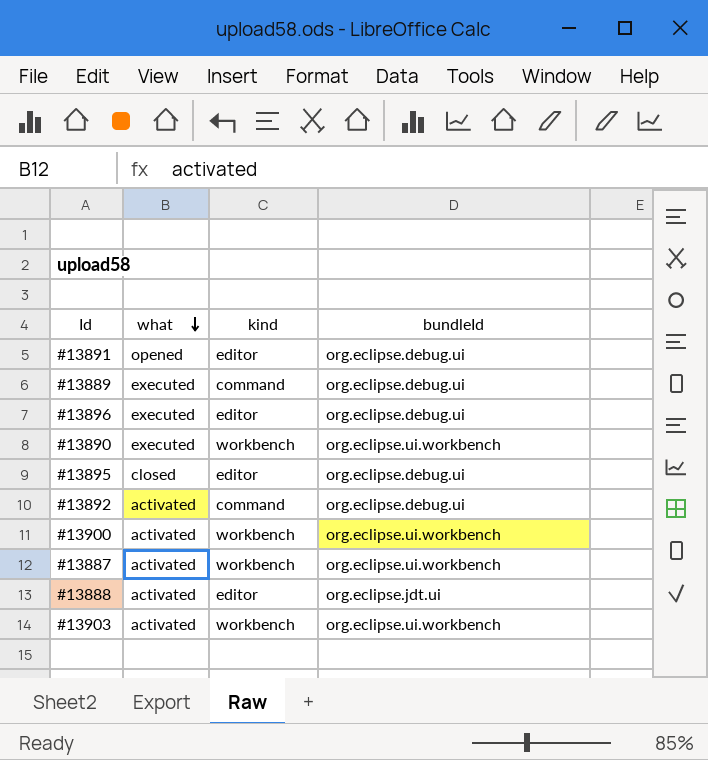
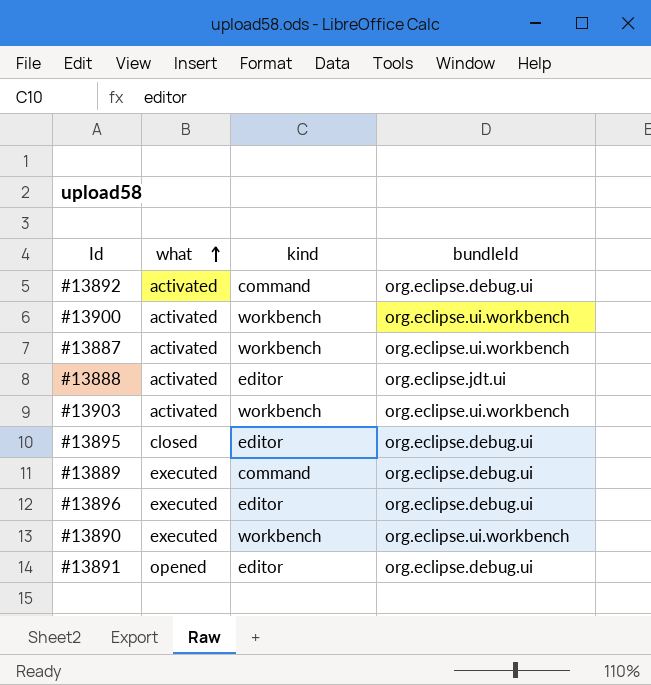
row order: what descending -> what ascending

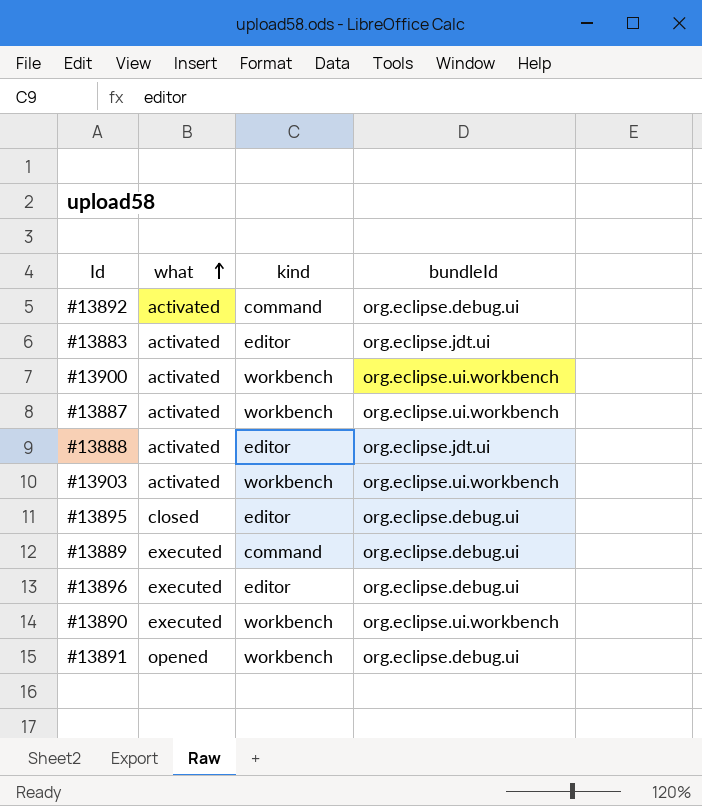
row #13883: none -> activated | editor | org.eclipse.jdt.ui
#13891 | kind: editor -> workbench

